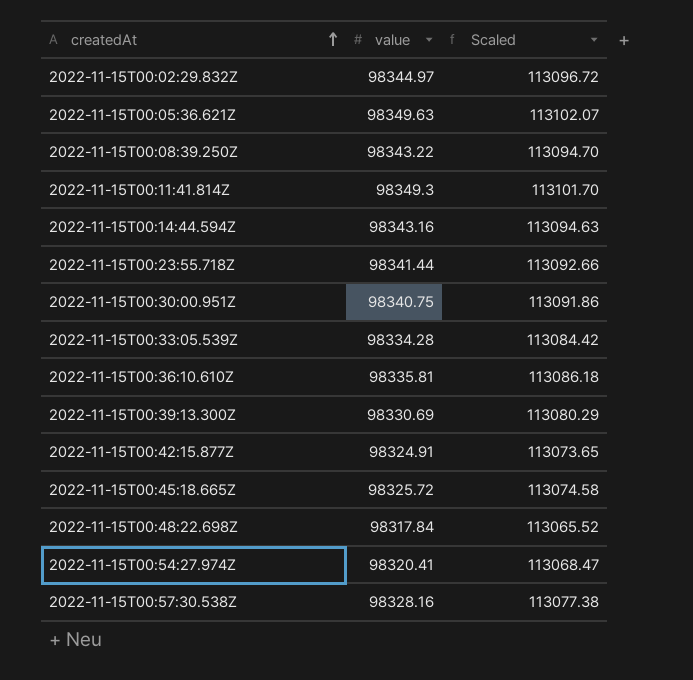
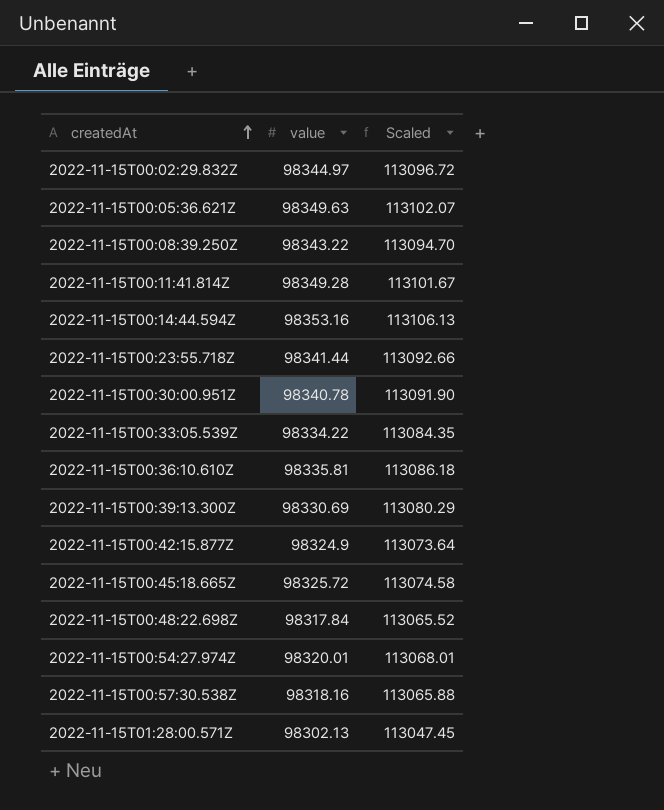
2022-11-15T00:11:41.814Z | value: 98349.3 -> 98349.28
2022-11-15T00:11:41.814Z | Scaled: 113101.70 -> 113101.67
2022-11-15T00:14:44.594Z | value: 98343.16 -> 98353.16
2022-11-15T00:14:44.594Z | Scaled: 113094.63 -> 113106.13
2022-11-15T00:30:00.951Z | value: 98340.75 -> 98340.78
2022-11-15T00:30:00.951Z | Scaled: 113091.86 -> 113091.90
2022-11-15T00:33:05.539Z | value: 98334.28 -> 98334.22
2022-11-15T00:33:05.539Z | Scaled: 113084.42 -> 113084.35
2022-11-15T00:42:15.877Z | value: 98324.91 -> 98324.9
2022-11-15T00:42:15.877Z | Scaled: 113073.65 -> 113073.64
2022-11-15T00:54:27.974Z | value: 98320.41 -> 98320.01
2022-11-15T00:54:27.974Z | Scaled: 113068.47 -> 113068.01
2022-11-15T00:57:30.538Z | value: 98328.16 -> 98318.16
2022-11-15T00:57:30.538Z | Scaled: 113077.38 -> 113065.88
row 2022-11-15T01:28:00.571Z: none -> 98302.13 | 113047.45

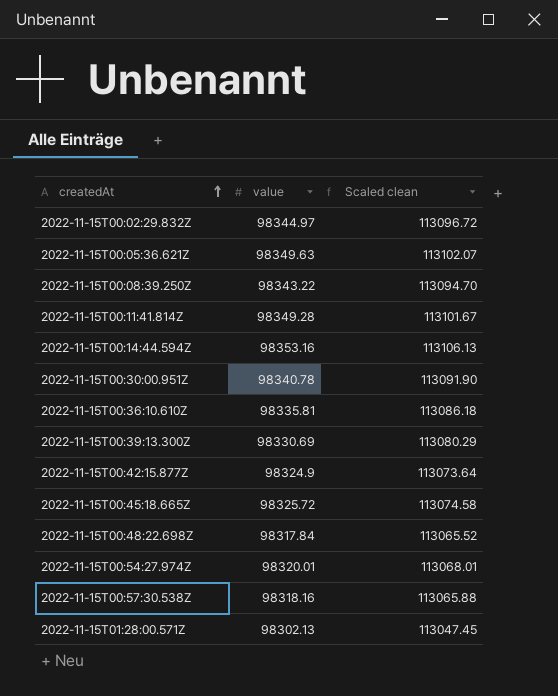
column name: Scaled -> Scaled clean
row 2022-11-15T00:23:55.718Z: 98341.44 | 113092.66 -> none
row 2022-11-15T00:33:05.539Z: 98334.22 | 113084.35 -> none

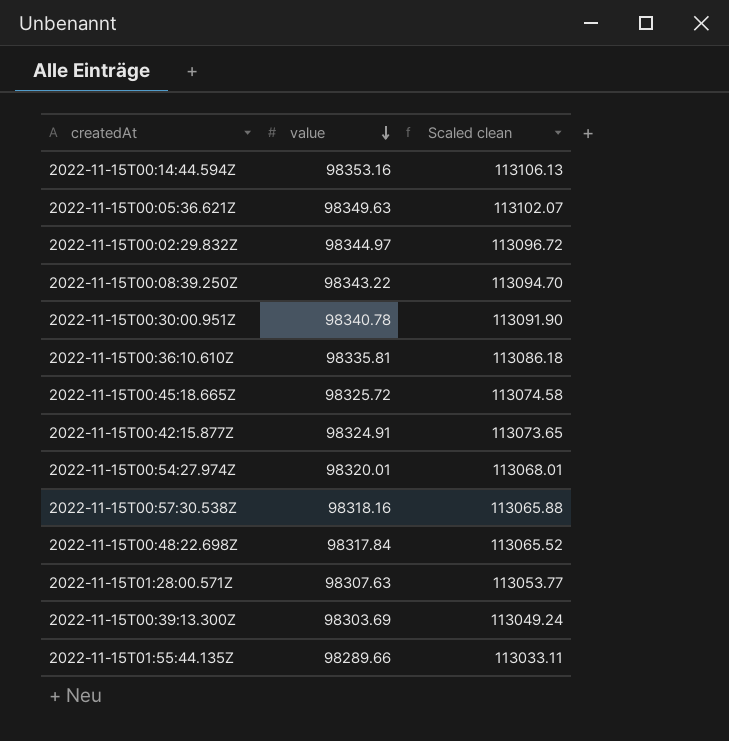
row order: createdAt ascending -> value descending
row 2022-11-15T00:11:41.814Z: 98349.28 | 113101.67 -> none
2022-11-15T00:42:15.877Z | value: 98324.9 -> 98324.91
2022-11-15T00:42:15.877Z | Scaled clean: 113073.64 -> 113073.65
2022-11-15T01:28:00.571Z | value: 98302.13 -> 98307.63
2022-11-15T01:28:00.571Z | Scaled clean: 113047.45 -> 113053.77
2022-11-15T00:39:13.300Z | value: 98330.69 -> 98303.69
2022-11-15T00:39:13.300Z | Scaled clean: 113080.29 -> 113049.24
row 2022-11-15T01:55:44.135Z: none -> 98289.66 | 113033.11

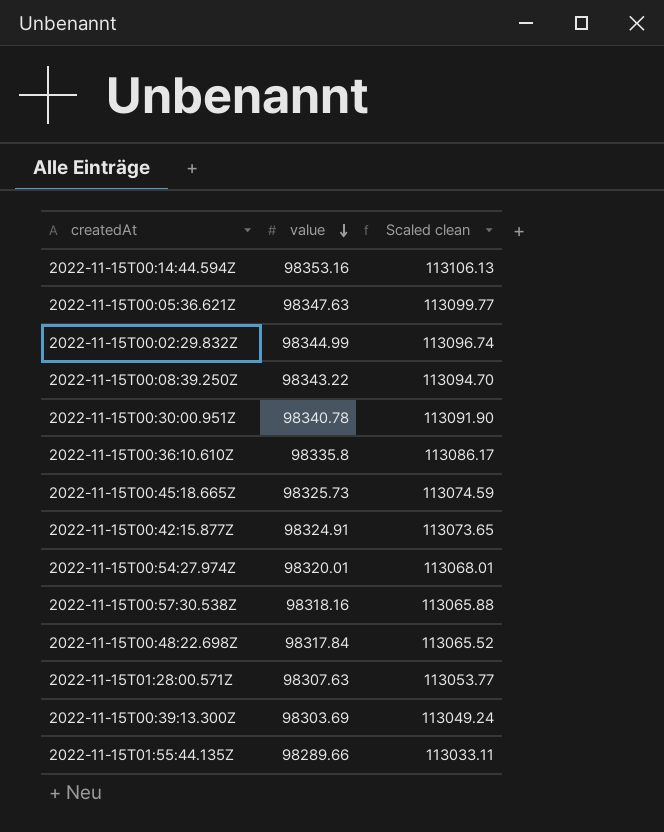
2022-11-15T00:05:36.621Z | value: 98349.63 -> 98347.63
2022-11-15T00:05:36.621Z | Scaled clean: 113102.07 -> 113099.77
2022-11-15T00:02:29.832Z | value: 98344.97 -> 98344.99
2022-11-15T00:02:29.832Z | Scaled clean: 113096.72 -> 113096.74
2022-11-15T00:36:10.610Z | value: 98335.81 -> 98335.8
2022-11-15T00:36:10.610Z | Scaled clean: 113086.18 -> 113086.17
2022-11-15T00:45:18.665Z | value: 98325.72 -> 98325.73
2022-11-15T00:45:18.665Z | Scaled clean: 113074.58 -> 113074.59

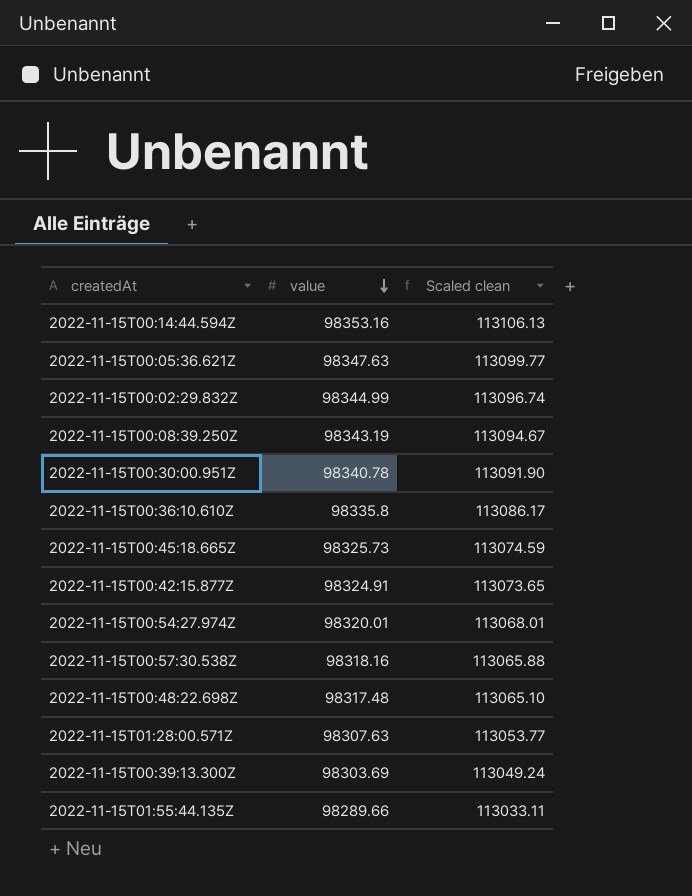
2022-11-15T00:08:39.250Z | value: 98343.22 -> 98343.19
2022-11-15T00:08:39.250Z | Scaled clean: 113094.70 -> 113094.67
2022-11-15T00:48:22.698Z | value: 98317.84 -> 98317.48
2022-11-15T00:48:22.698Z | Scaled clean: 113065.52 -> 113065.10

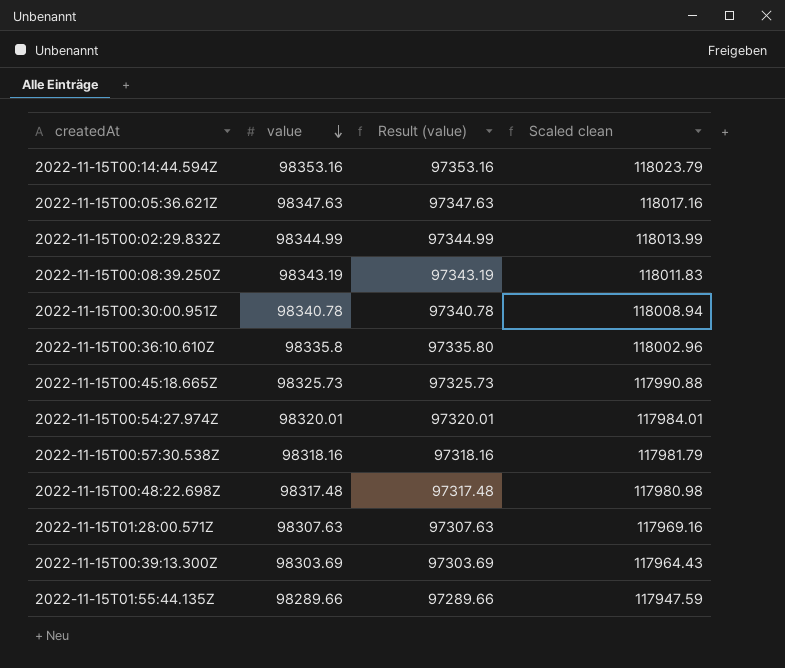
column Result (value) | formula: none -> [value] - 1000
column Scaled clean | formula: [value] * 1.15 -> [value] * 1.2
row 2022-11-15T00:42:15.877Z: 98324.91 | 113073.65 -> none

